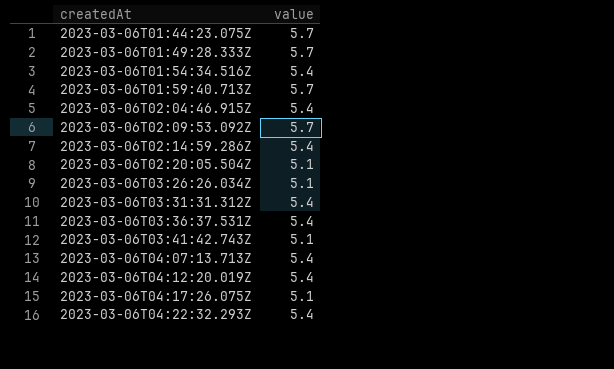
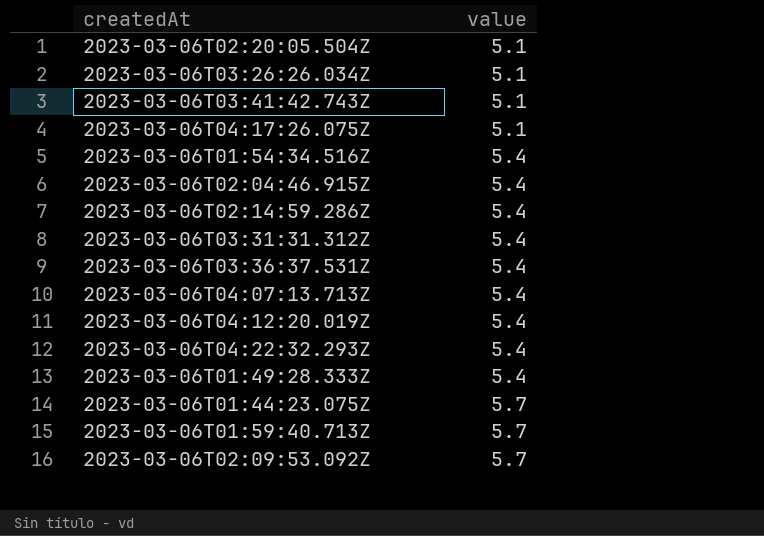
row order: createdAt ascending -> value ascending
2023-03-06T01:49:28.333Z | value: 5.7 -> 5.4

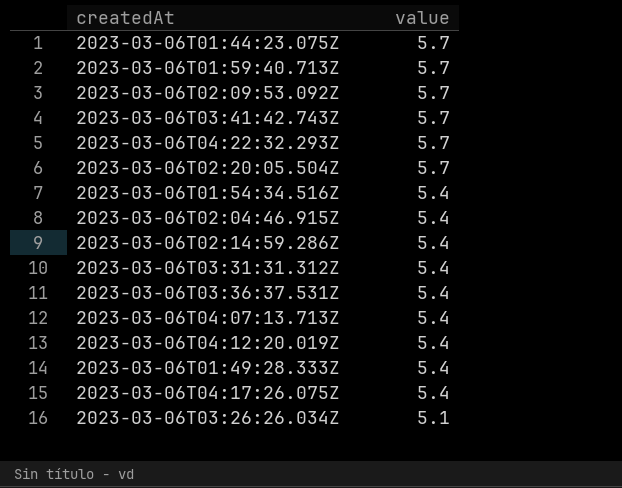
row order: value ascending -> value descending
2023-03-06T03:41:42.743Z | value: 5.1 -> 5.7
2023-03-06T04:22:32.293Z | value: 5.4 -> 5.7
2023-03-06T02:20:05.504Z | value: 5.1 -> 5.7
2023-03-06T04:17:26.075Z | value: 5.1 -> 5.4

